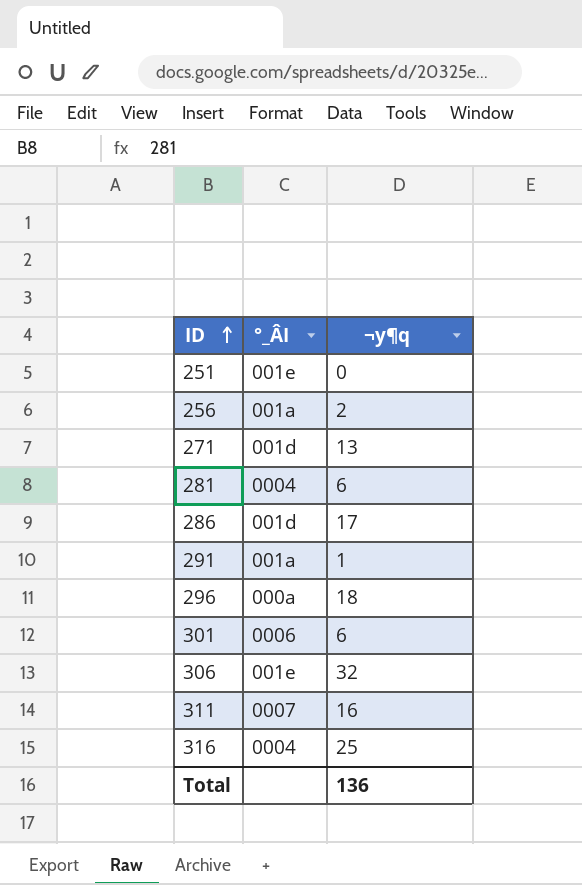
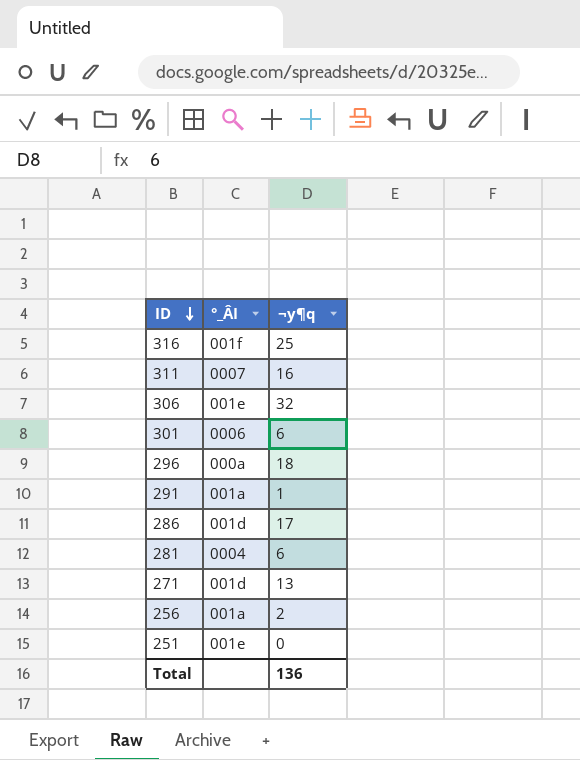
row order: ID ascending -> ID descending
316 | °_ÂI: 0004 -> 001f

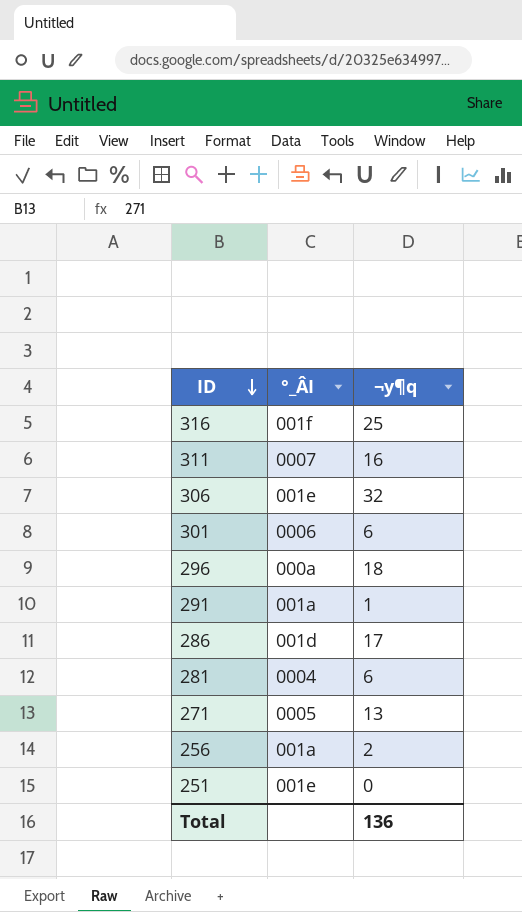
271 | °_ÂI: 001d -> 0005

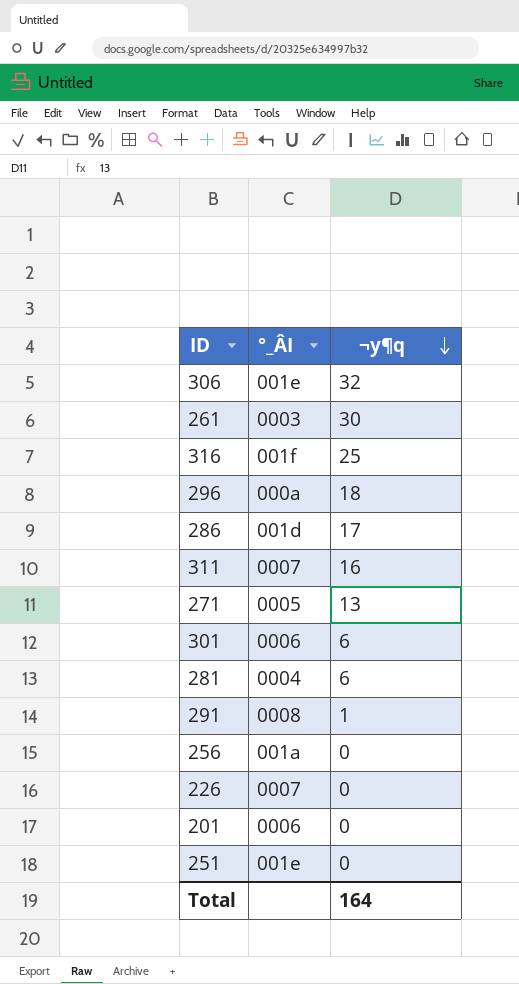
row order: ID descending -> ¬y¶q descending
row 261: none -> 0003 | 30
291 | °_ÂI: 001a -> 0008
256 | ¬y¶q: 2 -> 0
row 226: none -> 0007 | 0
row 201: none -> 0006 | 0
Total | ¬y¶q: 136 -> 164

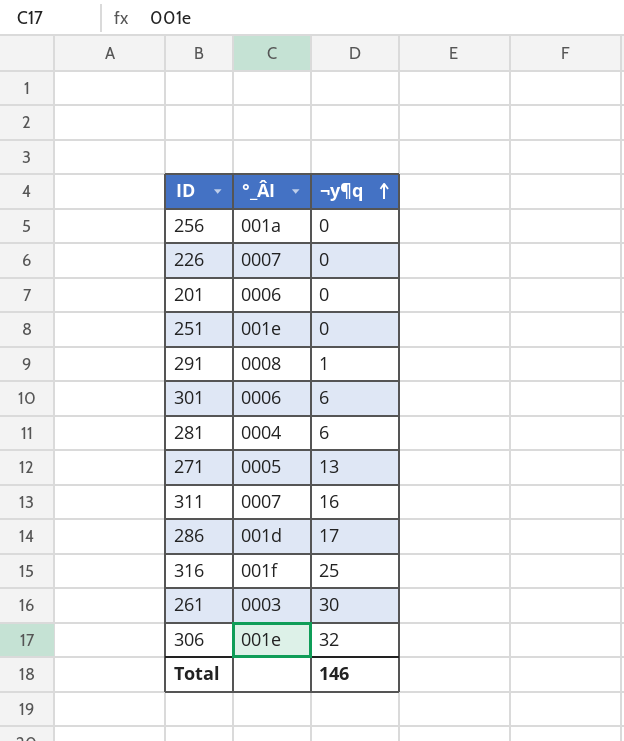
row order: ¬y¶q descending -> ¬y¶q ascending
row 296: 000a | 18 -> none
Total | ¬y¶q: 164 -> 146

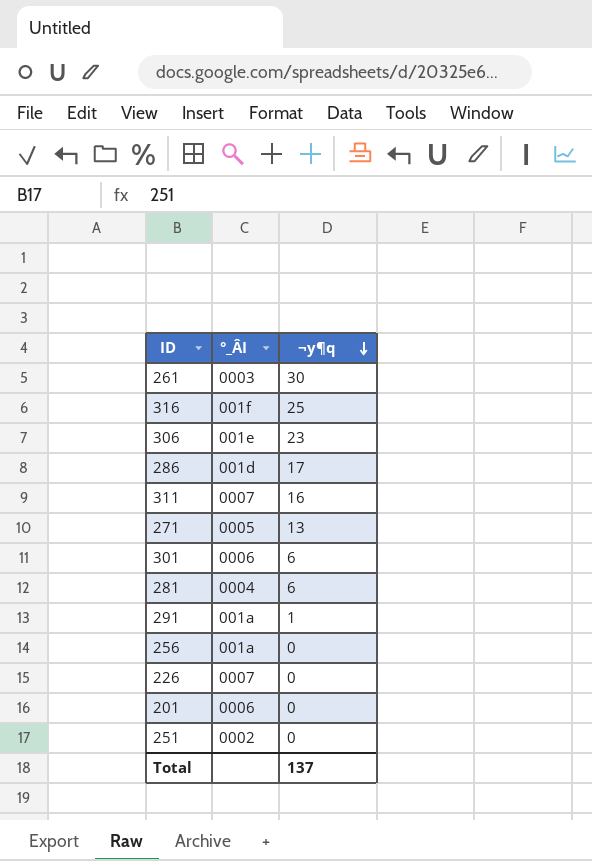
row order: ¬y¶q ascending -> ¬y¶q descending
306 | ¬y¶q: 32 -> 23
291 | °_ÂI: 0008 -> 001a
251 | °_ÂI: 001e -> 0002
Total | ¬y¶q: 146 -> 137

